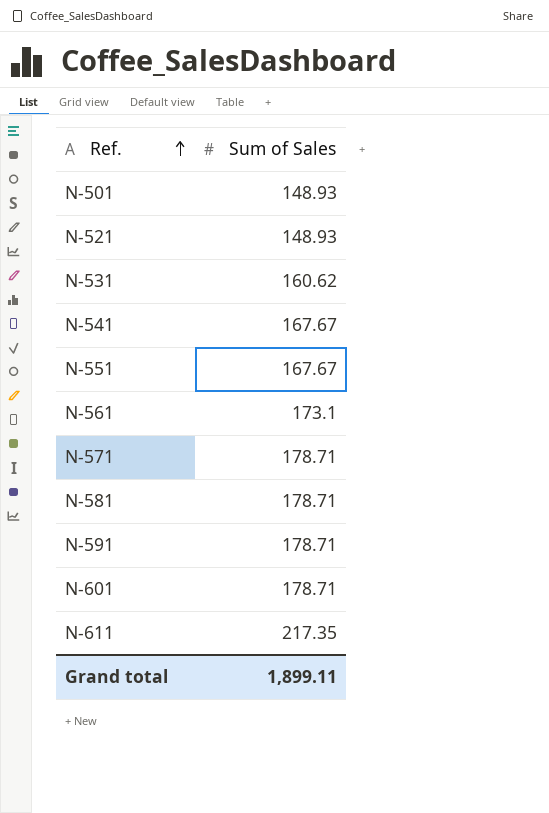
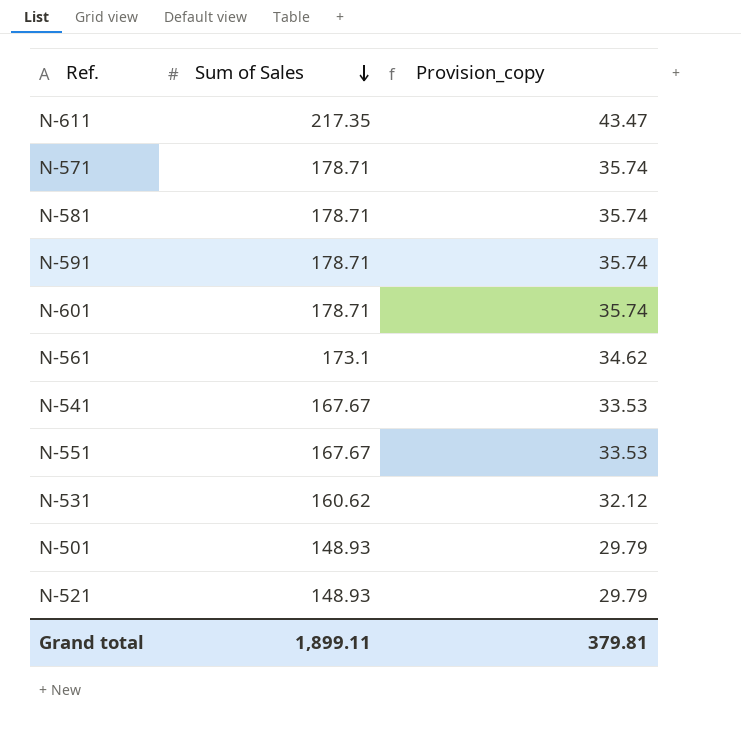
row order: Ref. ascending -> Sum of Sales descending
column Provision_copy | formula: none -> [Sum of Sales] * 0.2

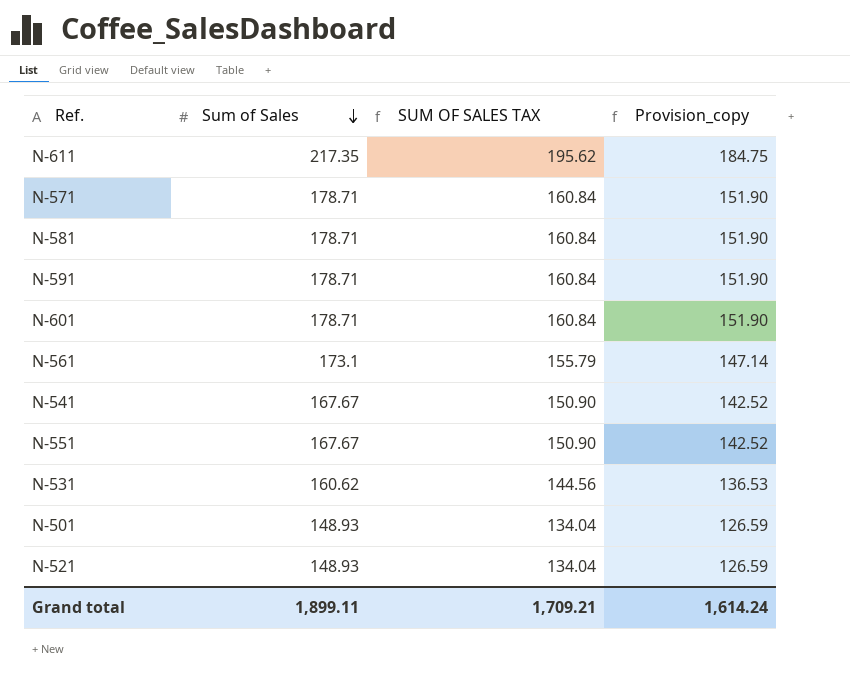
column SUM OF SALES TAX | formula: none -> [Sum of Sales] * 0.9
column Provision_copy | formula: [Sum of Sales] * 0.2 -> [Sum of Sales] * 0.85
Grand total | Provision_copy: 379.81 -> 1,614.24

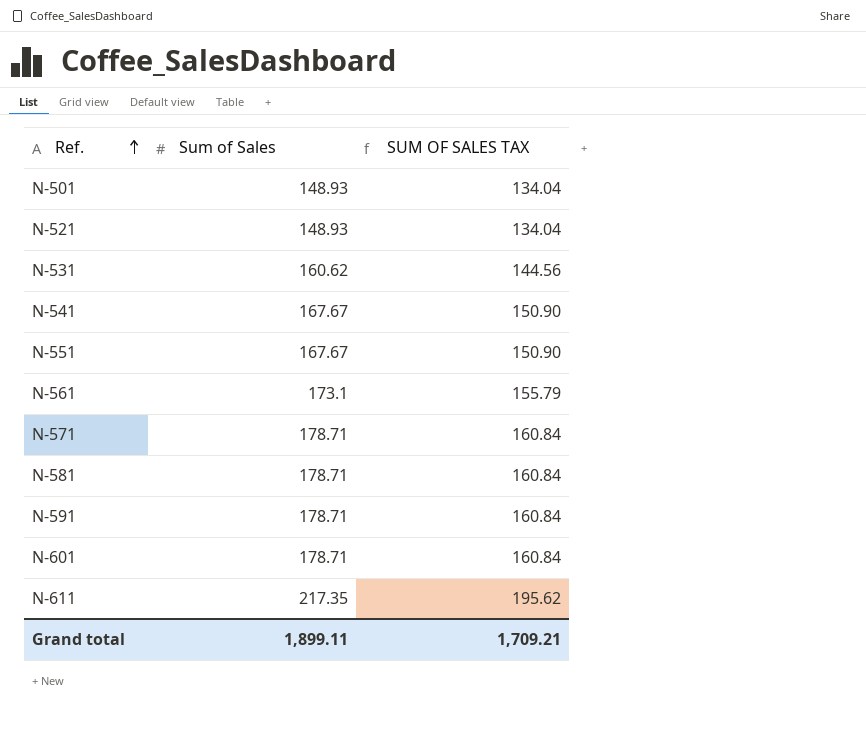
row order: Sum of Sales descending -> Ref. ascending
column Provision_copy | formula: [Sum of Sales] * 0.85 -> none

